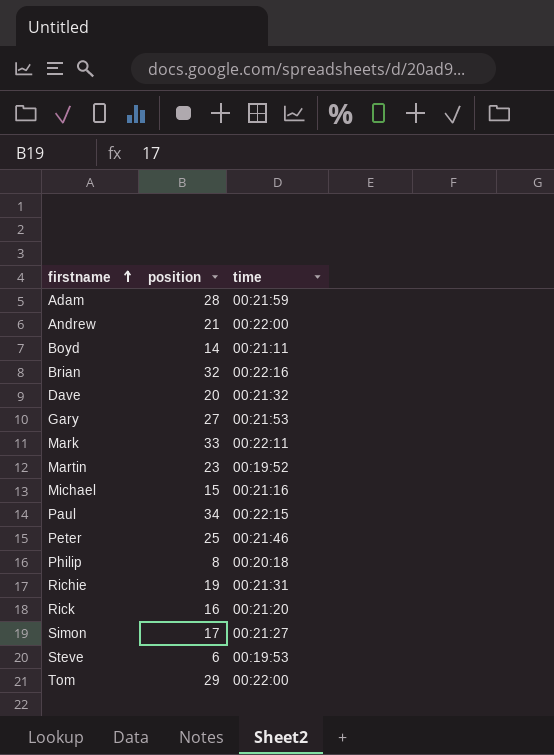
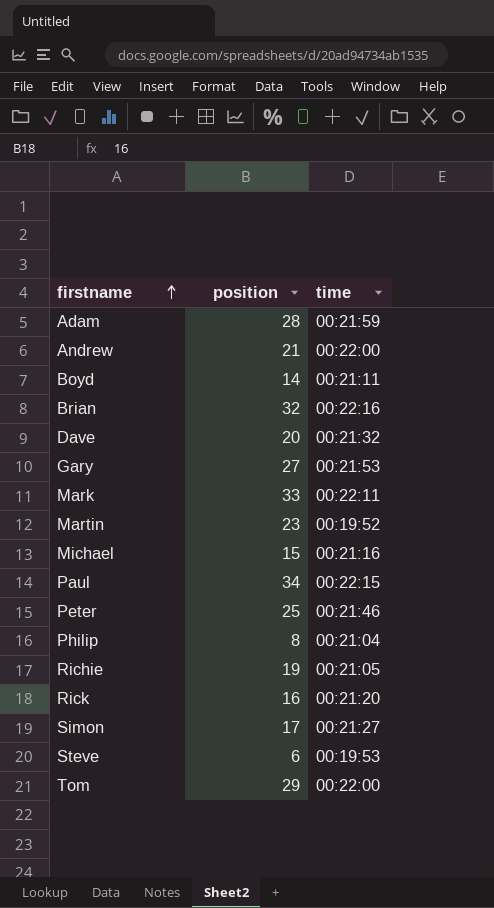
Philip | time: 00:20:18 -> 00:21:04
Richie | time: 00:21:31 -> 00:21:05

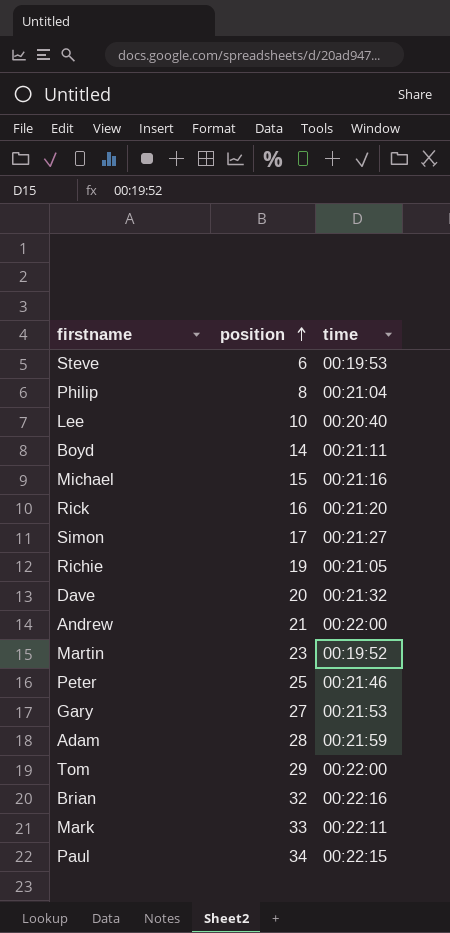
row order: firstname ascending -> position ascending
row Lee: none -> 10 | 00:20:40

